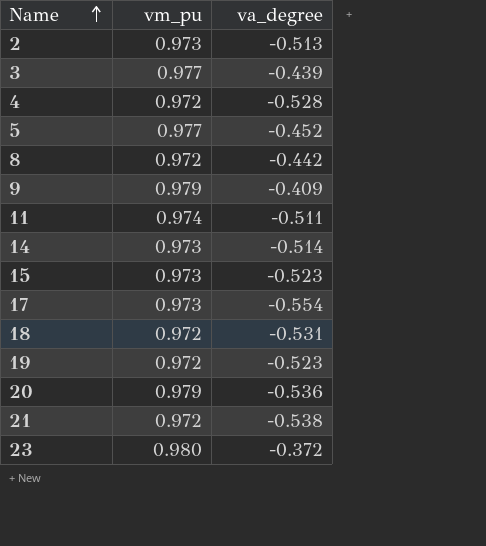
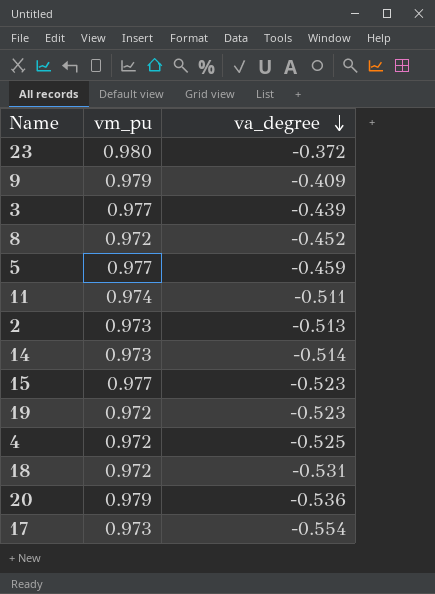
row order: Name ascending -> va_degree descending
row 21: 0.972 | -0.538 -> none
8 | va_degree: -0.442 -> -0.452
5 | va_degree: -0.452 -> -0.459
15 | vm_pu: 0.973 -> 0.977
4 | va_degree: -0.528 -> -0.525

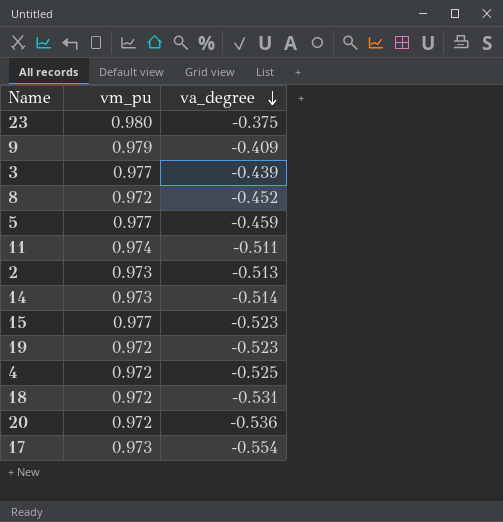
23 | va_degree: -0.372 -> -0.375
20 | vm_pu: 0.979 -> 0.972

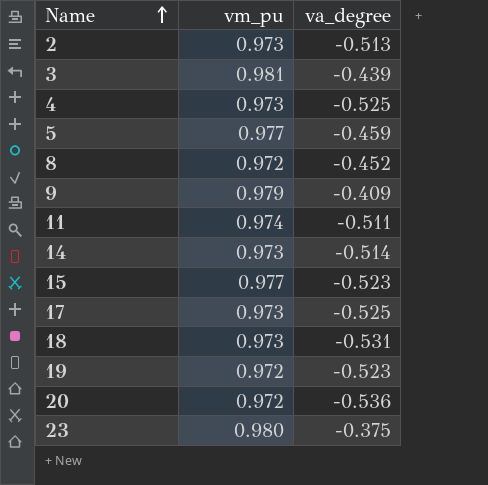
row order: va_degree descending -> Name ascending
3 | vm_pu: 0.977 -> 0.981
4 | vm_pu: 0.972 -> 0.973
17 | va_degree: -0.554 -> -0.525
18 | vm_pu: 0.972 -> 0.973

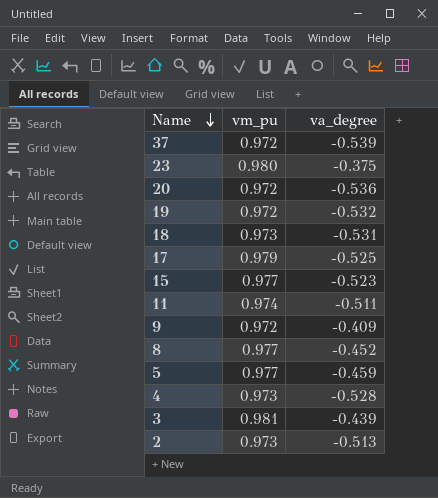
row order: Name ascending -> Name descending
row 14: 0.973 | -0.514 -> none
row 37: none -> 0.972 | -0.539
19 | va_degree: -0.523 -> -0.532
17 | vm_pu: 0.973 -> 0.979
9 | vm_pu: 0.979 -> 0.972
8 | vm_pu: 0.972 -> 0.977
4 | va_degree: -0.525 -> -0.528

